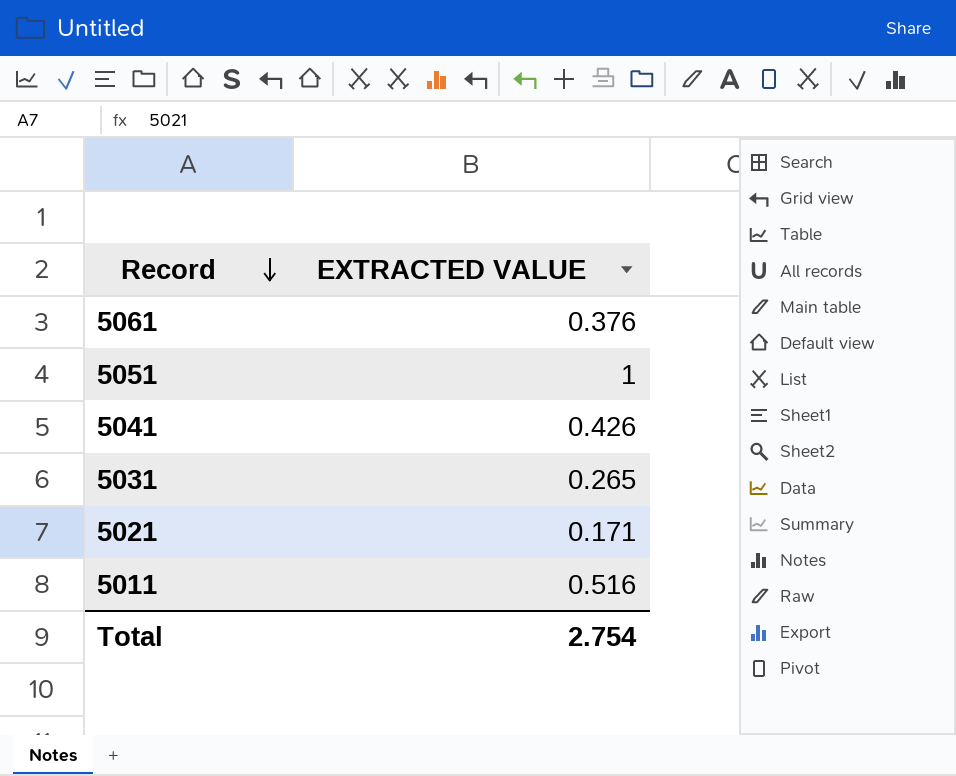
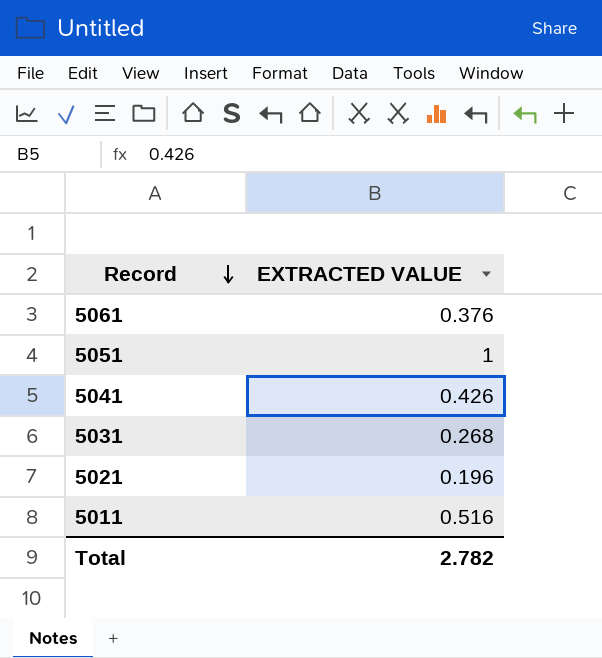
5031 | EXTRACTED VALUE: 0.265 -> 0.268
5021 | EXTRACTED VALUE: 0.171 -> 0.196
Total | EXTRACTED VALUE: 2.754 -> 2.782

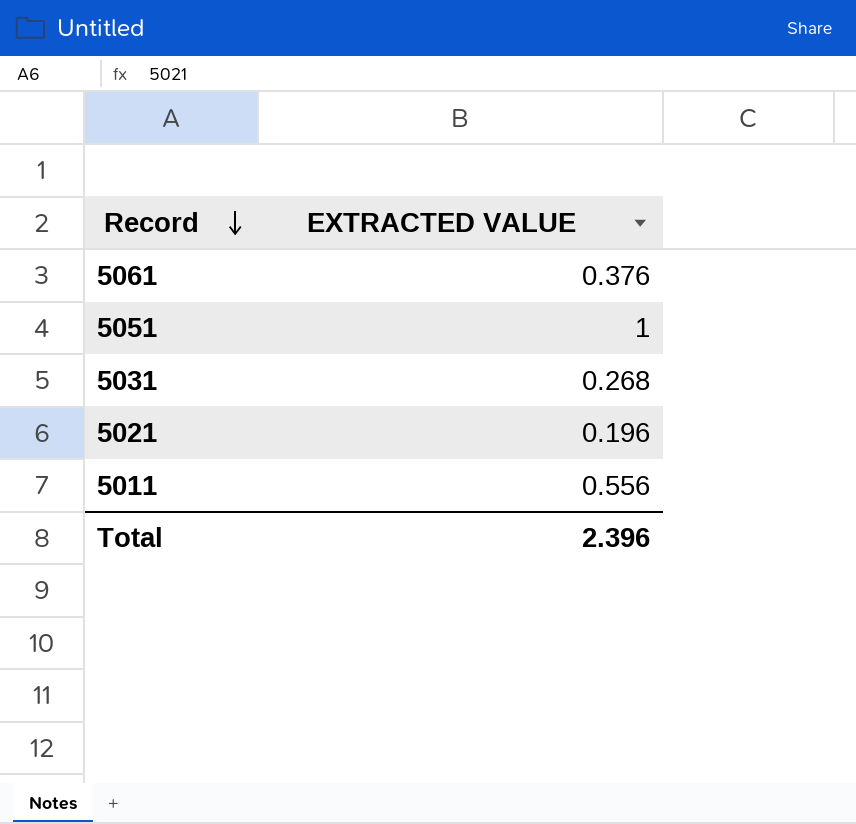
row 5041: 0.426 -> none
5011 | EXTRACTED VALUE: 0.516 -> 0.556
Total | EXTRACTED VALUE: 2.782 -> 2.396

